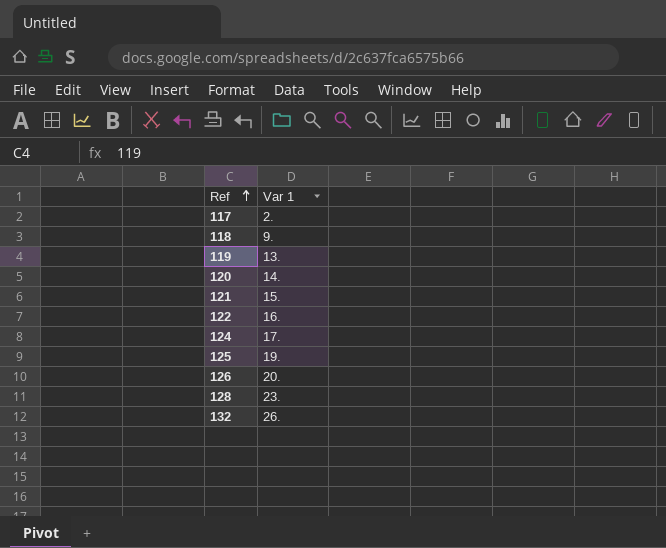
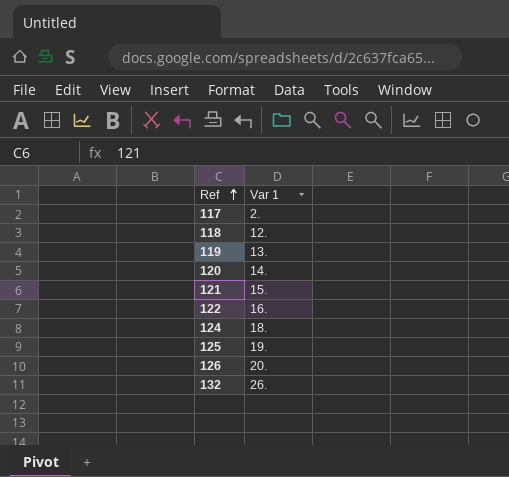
row 128: 23. -> none
118 | Var 1: 9. -> 12.
124 | Var 1: 17. -> 18.

